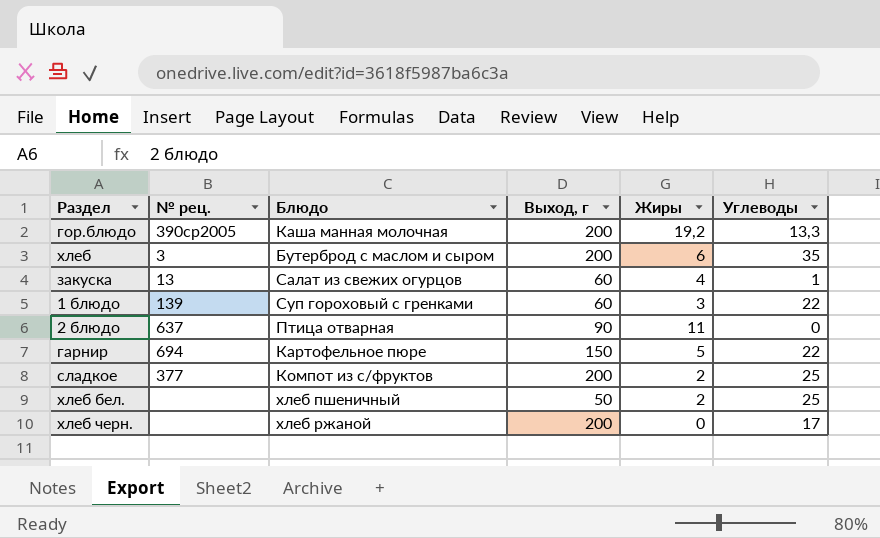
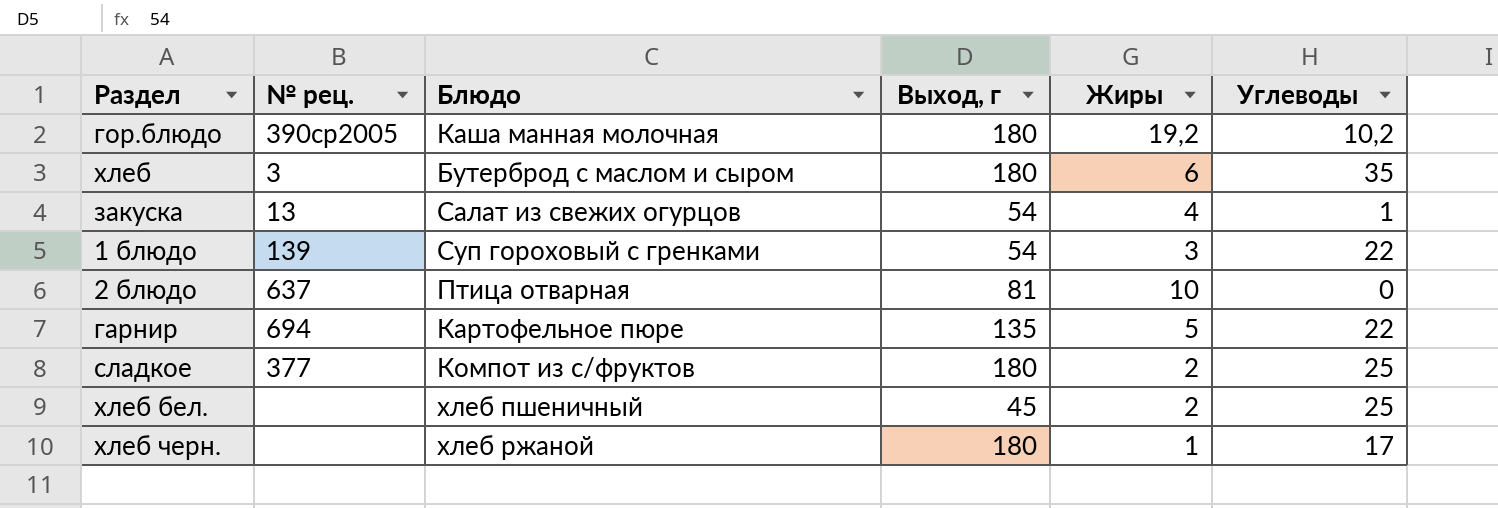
гор.блюдо | Выход, г: 200 -> 180
гор.блюдо | Углеводы: 13,3 -> 10,2
хлеб | Выход, г: 200 -> 180
закуска | Выход, г: 60 -> 54
1 блюдо | Выход, г: 60 -> 54
2 блюдо | Выход, г: 90 -> 81
2 блюдо | Жиры: 11 -> 10
гарнир | Выход, г: 150 -> 135
сладкое | Выход, г: 200 -> 180
хлеб бел. | Выход, г: 50 -> 45
хлеб черн. | Выход, г: 200 -> 180
хлеб черн. | Жиры: 0 -> 1

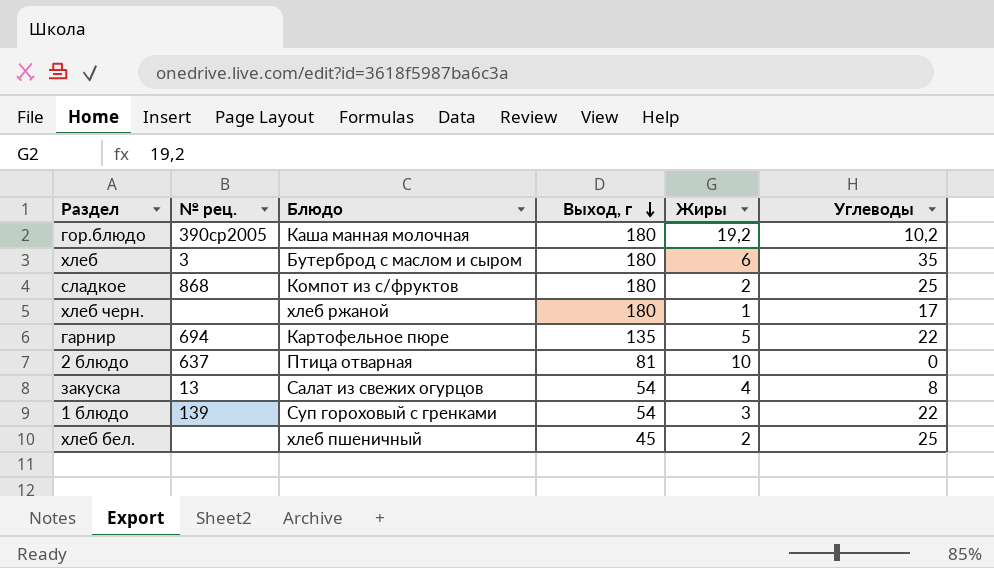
row order: none -> Выход, г descending
сладкое | № рец.: 377 -> 868
закуска | Углеводы: 1 -> 8

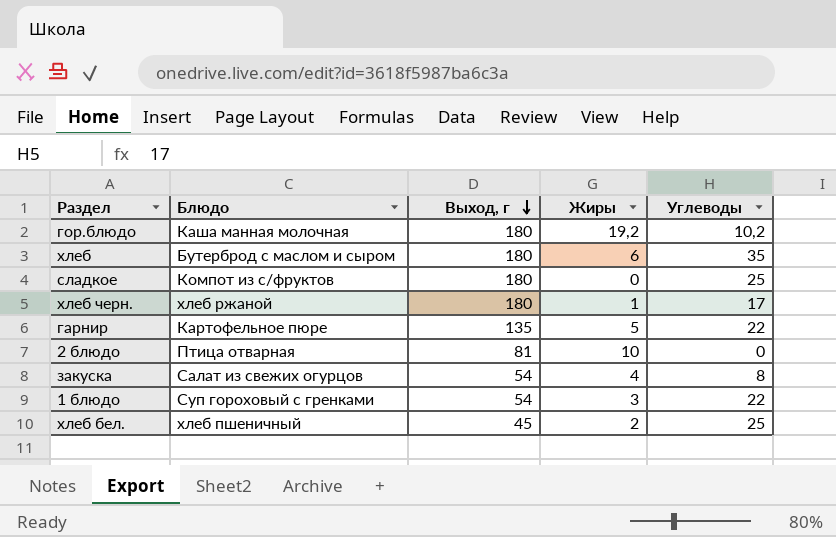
column № рец. | position: 2 -> none
сладкое | Жиры: 2 -> 0

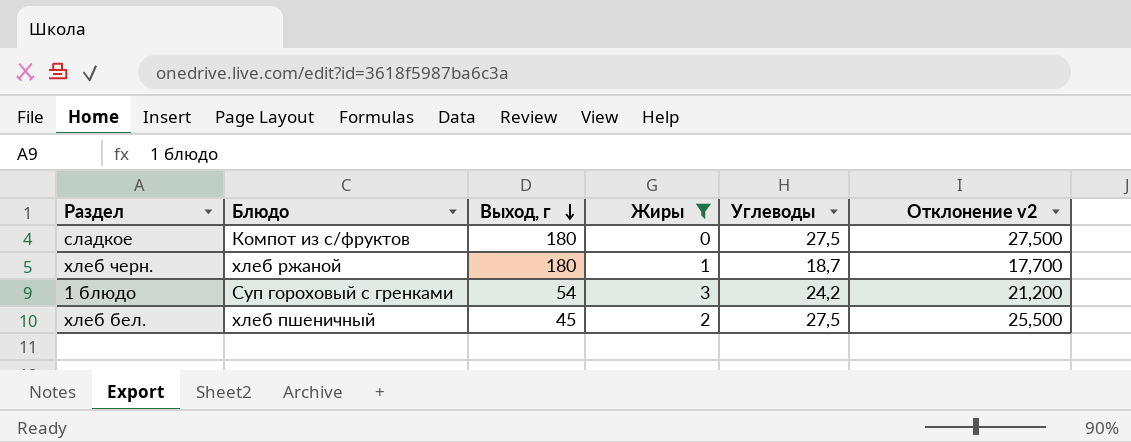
filter: none -> Жиры <= 3
column Отклонение v2 | formula: none -> [Углеводы] - [Жиры]
сладкое | Углеводы: 25 -> 27,5
хлеб черн. | Углеводы: 17 -> 18,7
1 блюдо | Углеводы: 22 -> 24,2
хлеб бел. | Углеводы: 25 -> 27,5

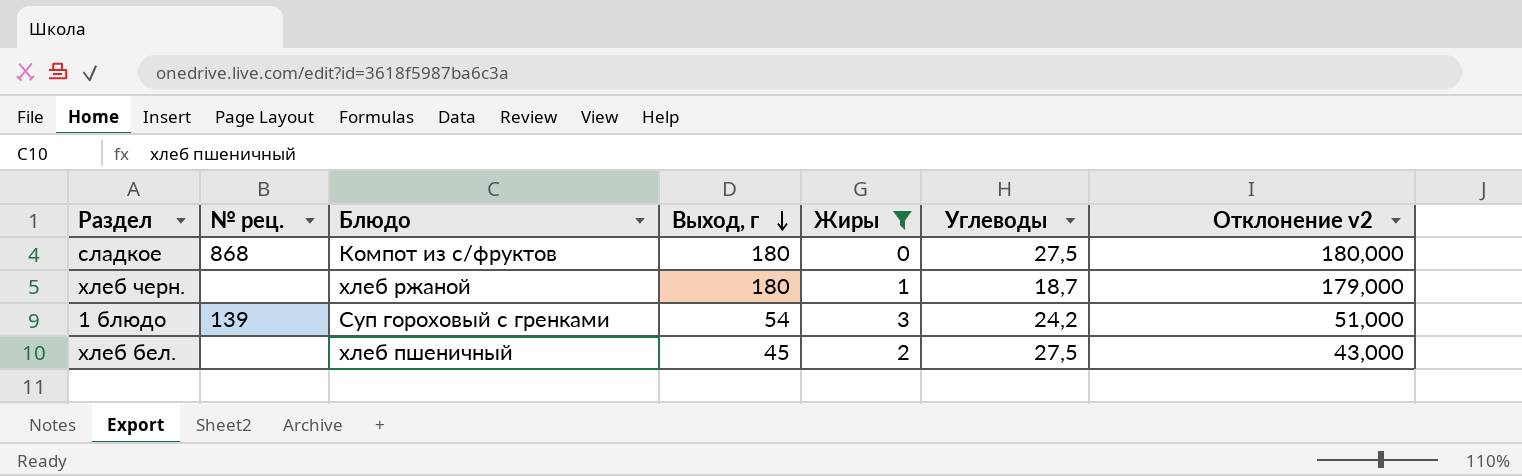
column № рец. | position: none -> 2
column Отклонение v2 | formula: [Углеводы] - [Жиры] -> [Выход, г] - [Жиры]

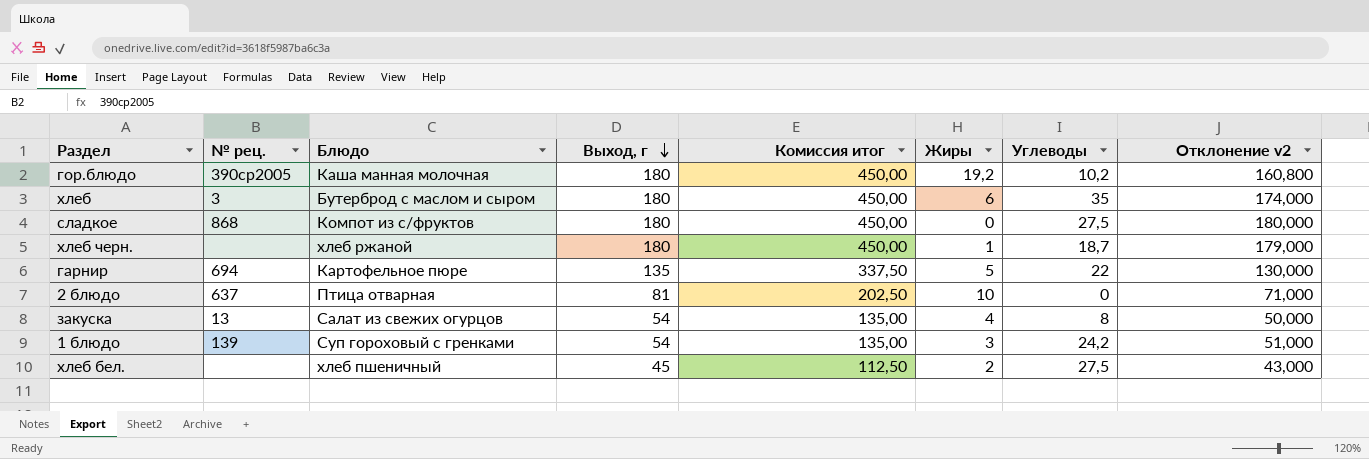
filter: Жиры <= 3 -> none
column Комиссия итог | formula: none -> [Выход, г] * 2,5

